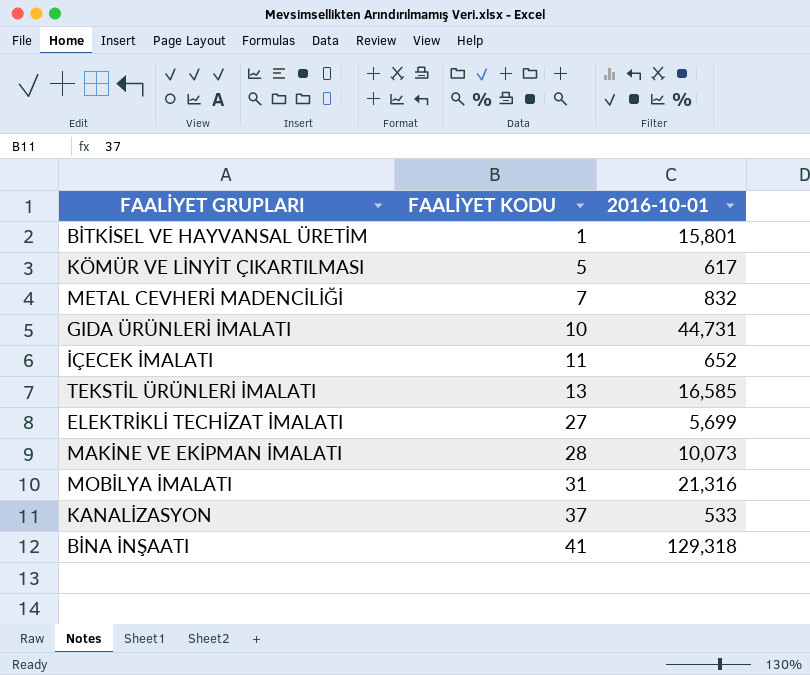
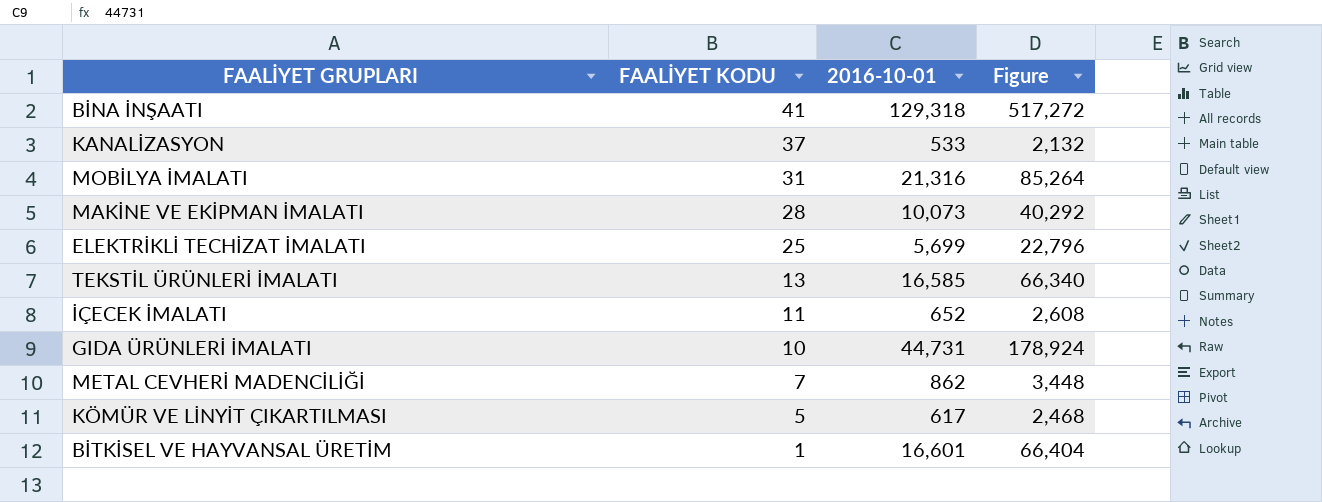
row order: FAALİYET KODU ascending -> FAALİYET KODU descending
column Figure | formula: none -> [2016-10-01] * 4
ELEKTRİKLİ TECHİZAT İMALATI | FAALİYET KODU: 27 -> 25
METAL CEVHERİ MADENCİLİĞİ | 2016-10-01: 832 -> 862
BİTKİSEL VE HAYVANSAL ÜRETİM | 2016-10-01: 15,801 -> 16,601

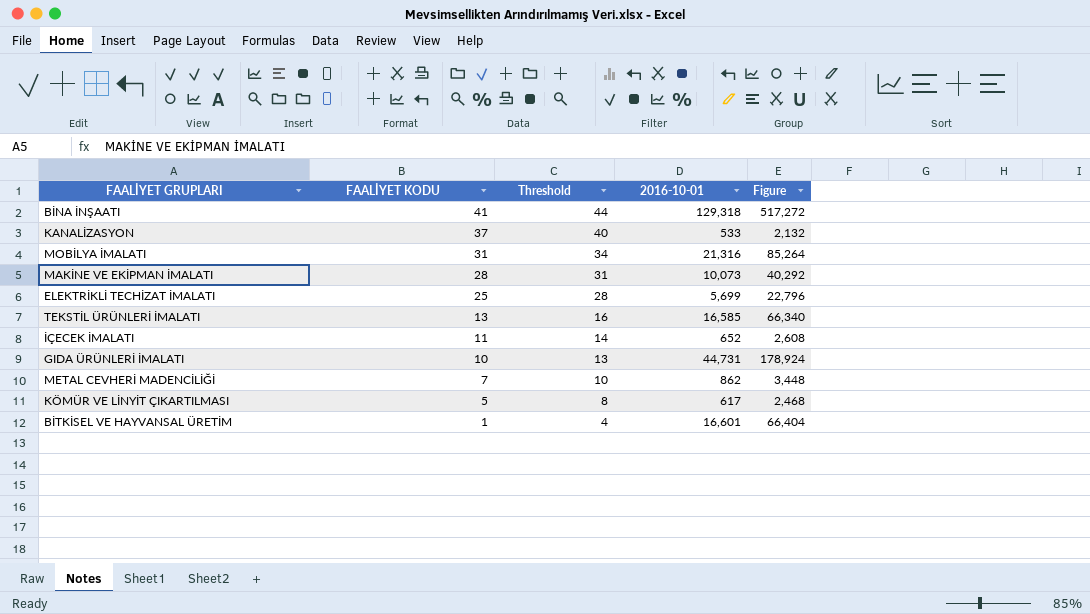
column Threshold | formula: none -> [FAALİYET KODU] + 3

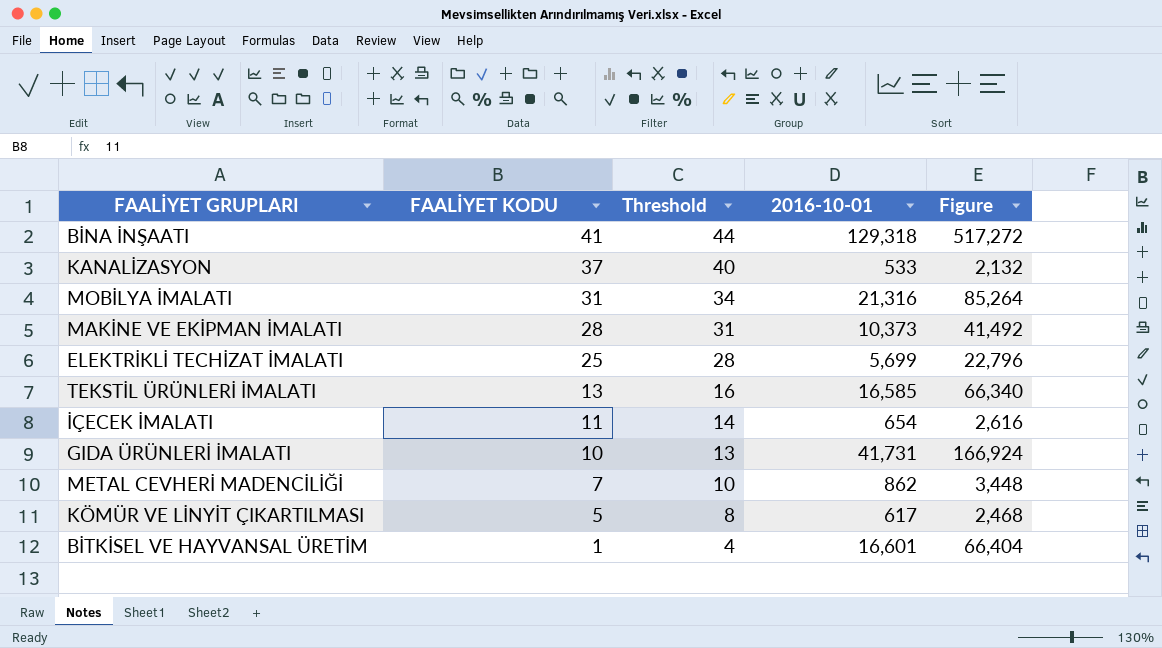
MAKİNE VE EKİPMAN İMALATI | 2016-10-01: 10,073 -> 10,373
MAKİNE VE EKİPMAN İMALATI | Figure: 40,292 -> 41,492
İÇECEK İMALATI | 2016-10-01: 652 -> 654
İÇECEK İMALATI | Figure: 2,608 -> 2,616
GIDA ÜRÜNLERİ İMALATI | 2016-10-01: 44,731 -> 41,731
GIDA ÜRÜNLERİ İMALATI | Figure: 178,924 -> 166,924

